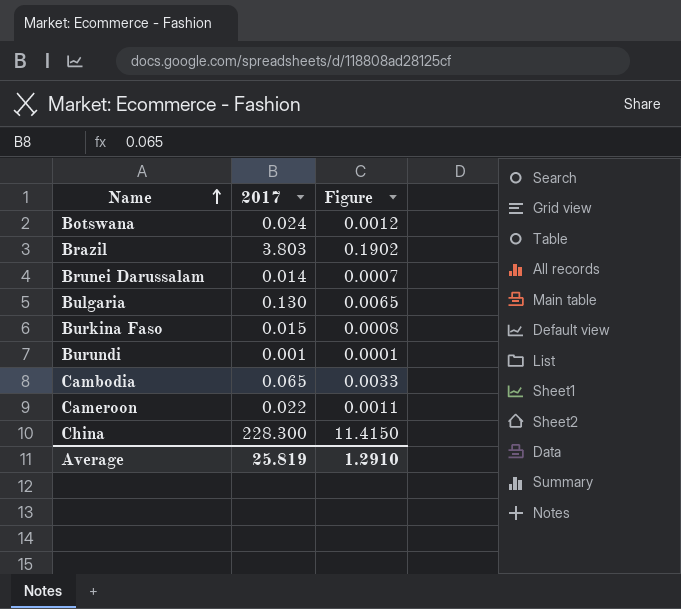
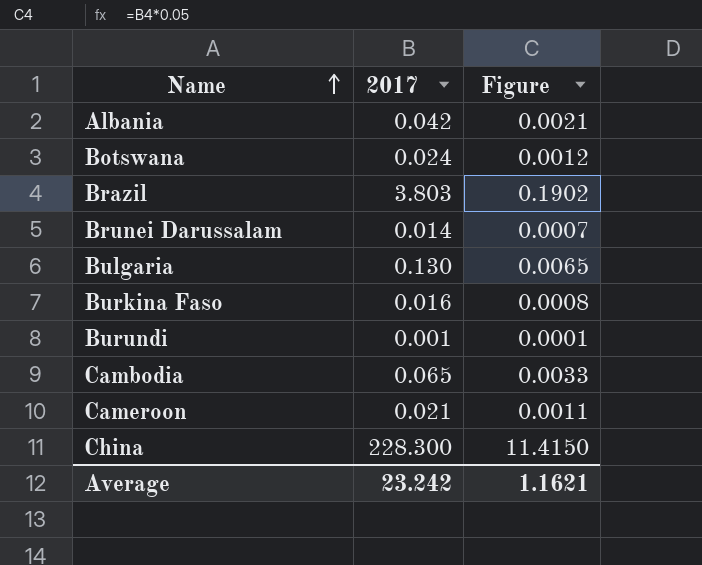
row Albania: none -> 0.042 | 0.0021
Burkina Faso | 2017: 0.015 -> 0.016
Cameroon | 2017: 0.022 -> 0.021
Average | 2017: 25.819 -> 23.242
Average | Figure: 1.2910 -> 1.1621

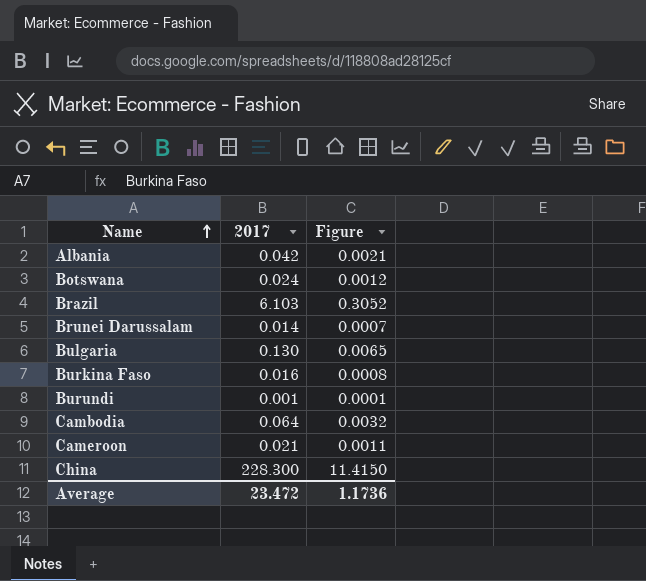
Brazil | 2017: 3.803 -> 6.103
Brazil | Figure: 0.1902 -> 0.3052
Cambodia | 2017: 0.065 -> 0.064
Cambodia | Figure: 0.0033 -> 0.0032
Average | 2017: 23.242 -> 23.472
Average | Figure: 1.1621 -> 1.1736

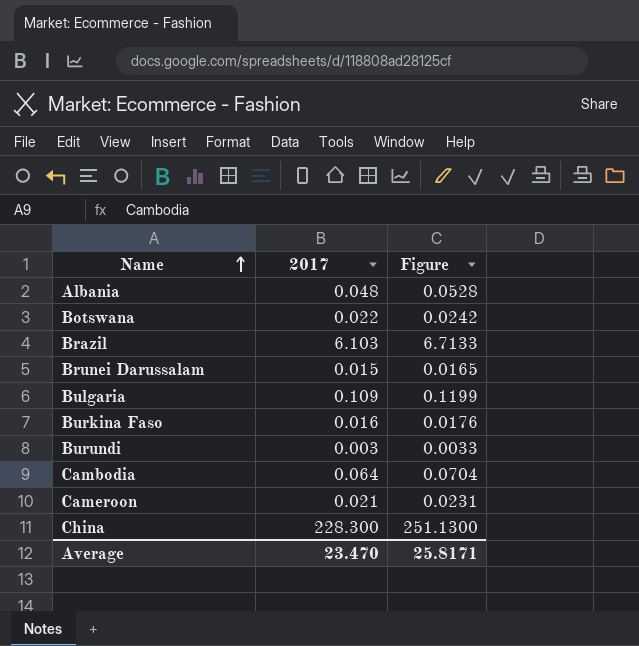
column Figure | formula: [2017] * 0.05 -> [2017] * 1.1
Albania | 2017: 0.042 -> 0.048
Botswana | 2017: 0.024 -> 0.022
Brunei Darussalam | 2017: 0.014 -> 0.015
Bulgaria | 2017: 0.130 -> 0.109
Burundi | 2017: 0.001 -> 0.003
Average | 2017: 23.472 -> 23.470
Average | Figure: 1.1736 -> 25.8171

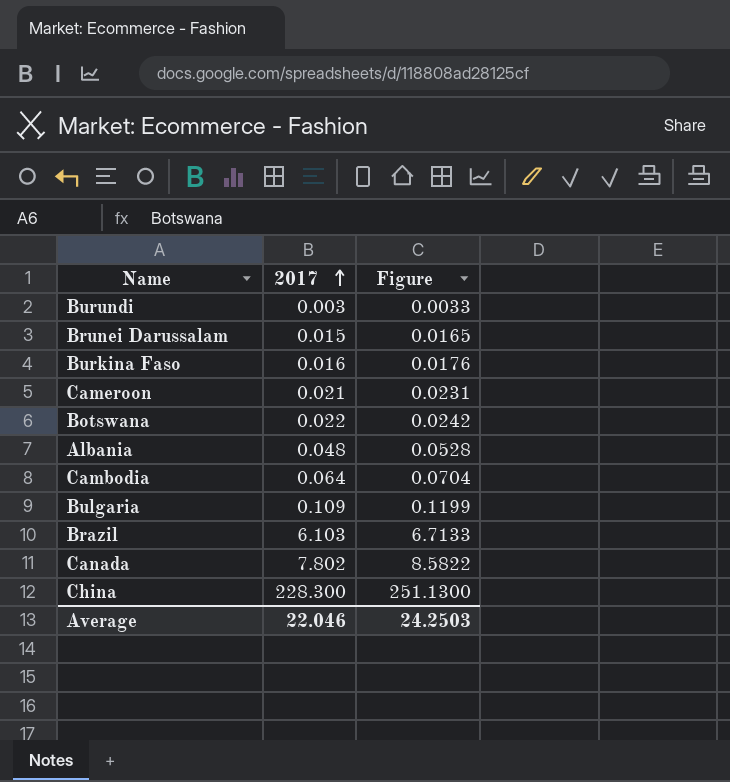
row order: Name ascending -> 2017 ascending
row Canada: none -> 7.802 | 8.5822
Average | 2017: 23.470 -> 22.046
Average | Figure: 25.8171 -> 24.2503

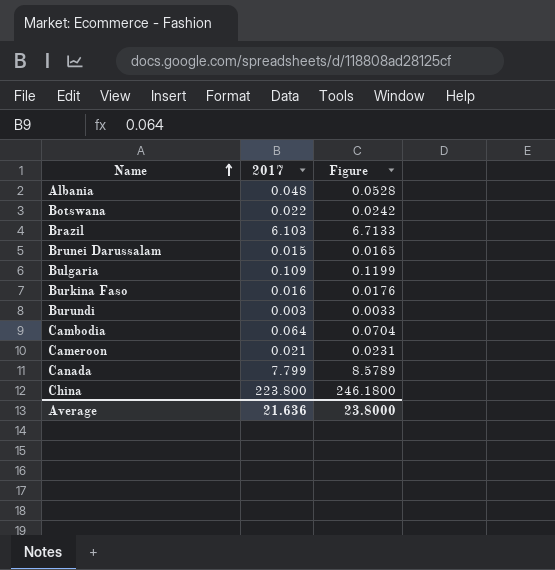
row order: 2017 ascending -> Name ascending
Canada | 2017: 7.802 -> 7.799
Canada | Figure: 8.5822 -> 8.5789
China | 2017: 228.300 -> 223.800
China | Figure: 251.1300 -> 246.1800
Average | 2017: 22.046 -> 21.636
Average | Figure: 24.2503 -> 23.8000

